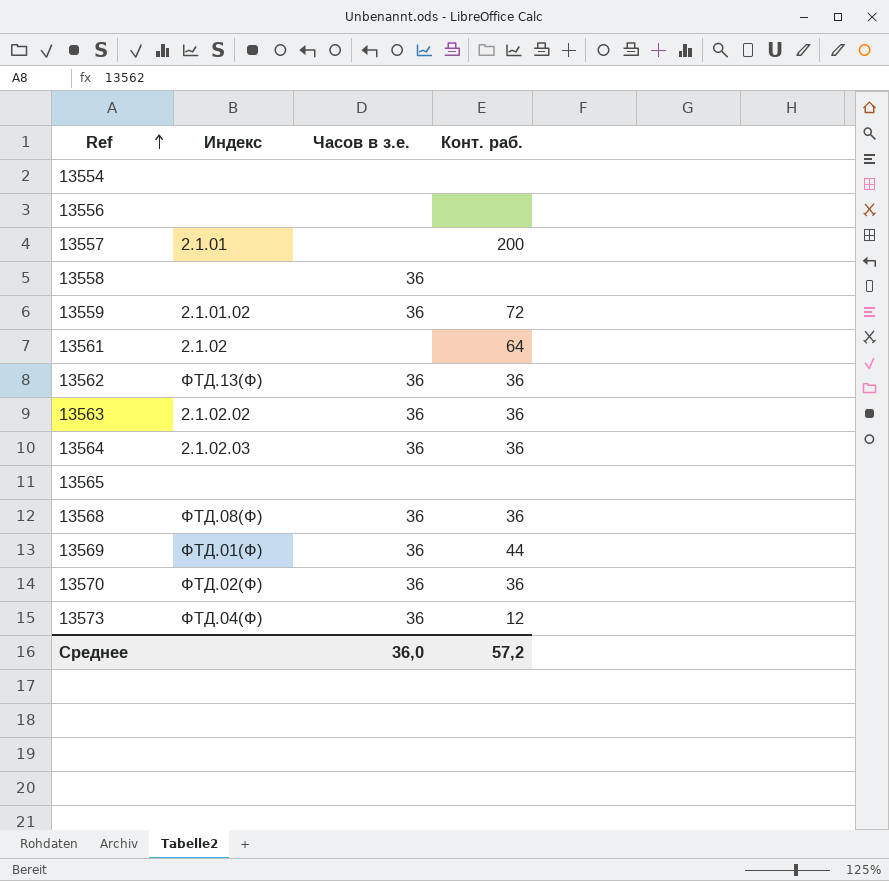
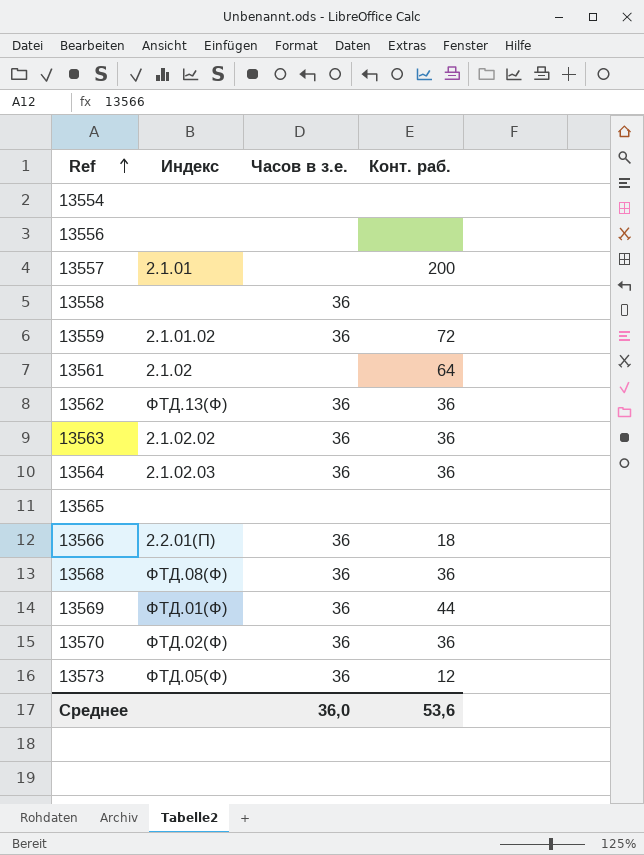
row 13566: none -> 2.2.01(П) | 36 | 18
13573 | Индекс: ФТД.04(Ф) -> ФТД.05(Ф)
Среднее | Конт. раб.: 57,2 -> 53,6

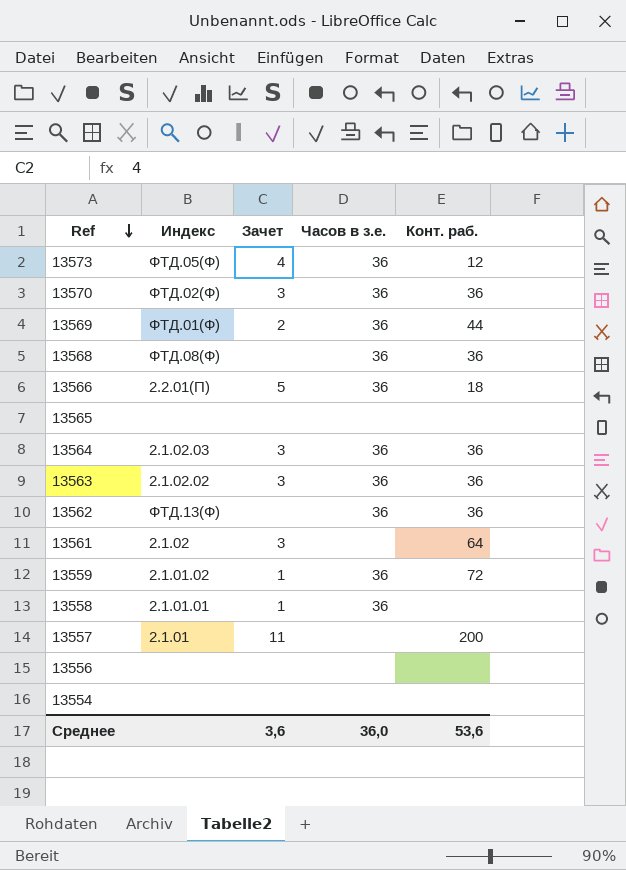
row order: Ref ascending -> Ref descending
column Зачет | position: none -> 3
13558 | Индекс: none -> 2.1.01.01

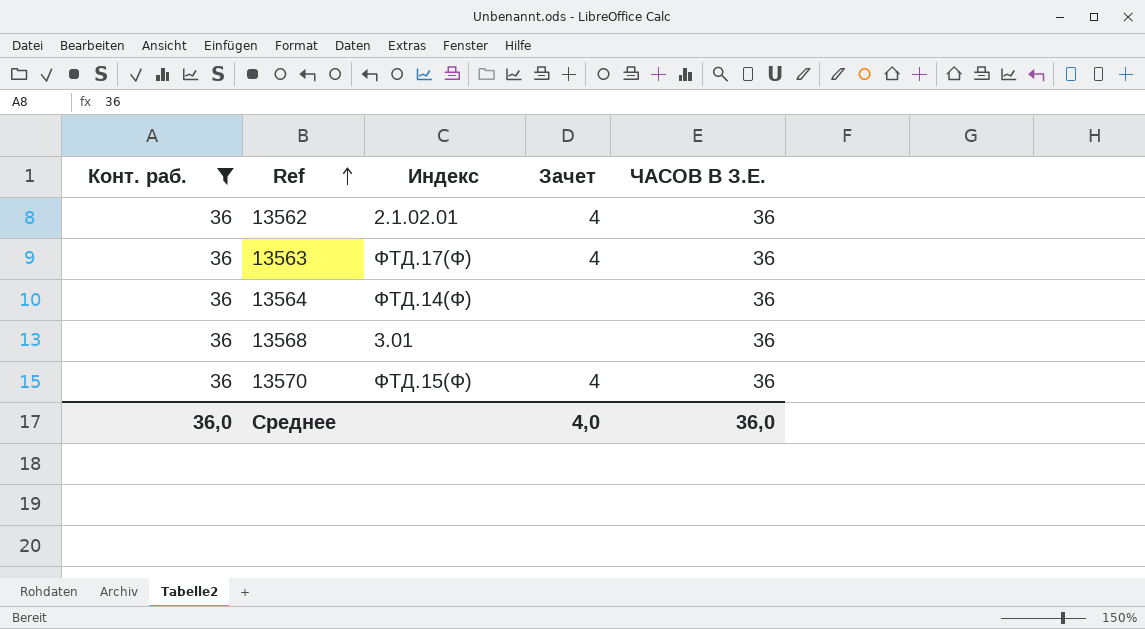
filter: none -> Конт. раб. = 36
row order: Ref descending -> Ref ascending
column Конт. раб. | position: 5 -> 1
column name: Часов в з.е. -> ЧАСОВ В З.Е.
13562 | Индекс: ФТД.13(Ф) -> 2.1.02.01
13562 | Зачет: none -> 4
13563 | Индекс: 2.1.02.02 -> ФТД.17(Ф)
13563 | Зачет: 3 -> 4
13564 | Индекс: 2.1.02.03 -> ФТД.14(Ф)
13564 | Зачет: 3 -> none
13568 | Индекс: ФТД.08(Ф) -> 3.01
13570 | Индекс: ФТД.02(Ф) -> ФТД.15(Ф)
13570 | Зачет: 3 -> 4
Среднее | Конт. раб.: 53,6 -> 36,0
Среднее | Зачет: 3,6 -> 4,0

